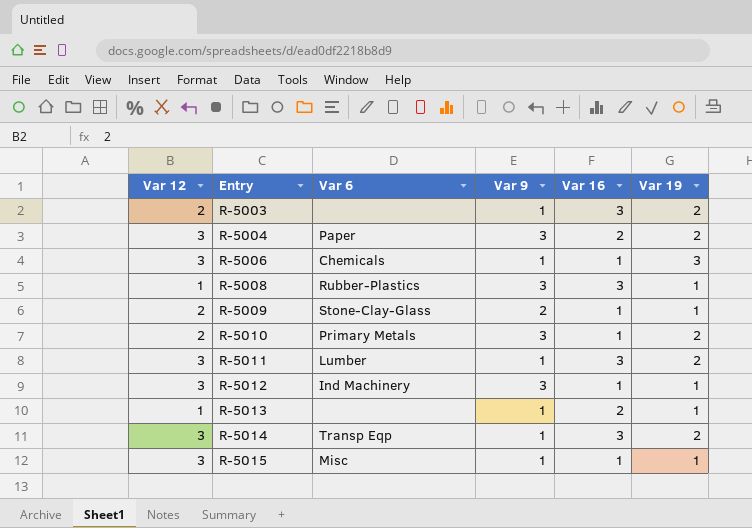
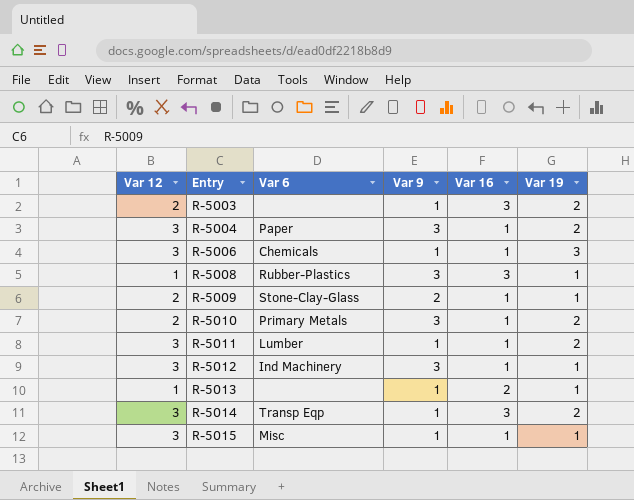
R-5004 | Var 16: 2 -> 1
R-5011 | Var 16: 3 -> 1

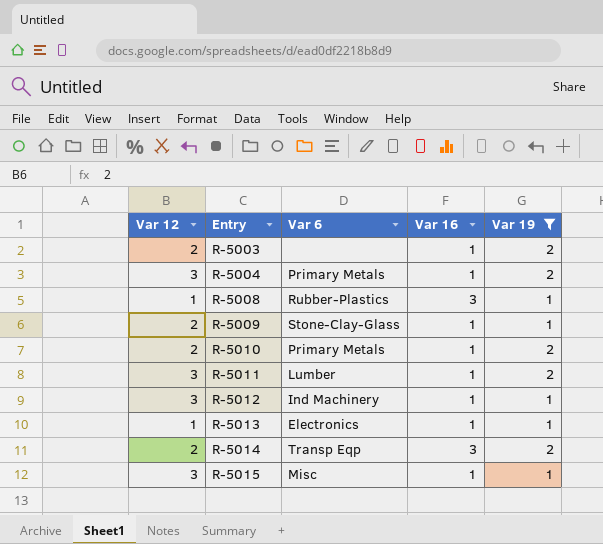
filter: none -> Var 19 != 3
column Var 9 | position: 4 -> none
R-5003 | Var 16: 3 -> 1
R-5004 | Var 6: Paper -> Primary Metals
R-5013 | Var 6: none -> Electronics
R-5013 | Var 16: 2 -> 1
R-5014 | Var 12: 3 -> 2

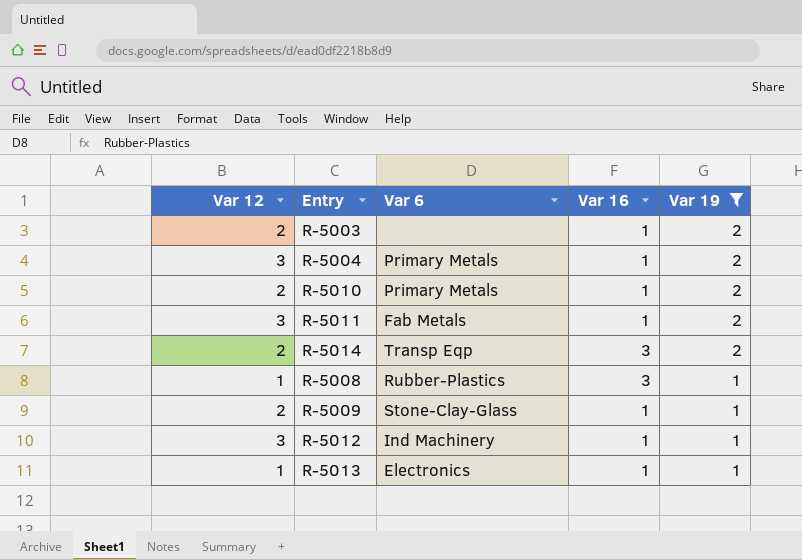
row order: Entry ascending -> Var 19 descending
row R-5015: 3 | Misc | 1 | 1 -> none
R-5011 | Var 6: Lumber -> Fab Metals

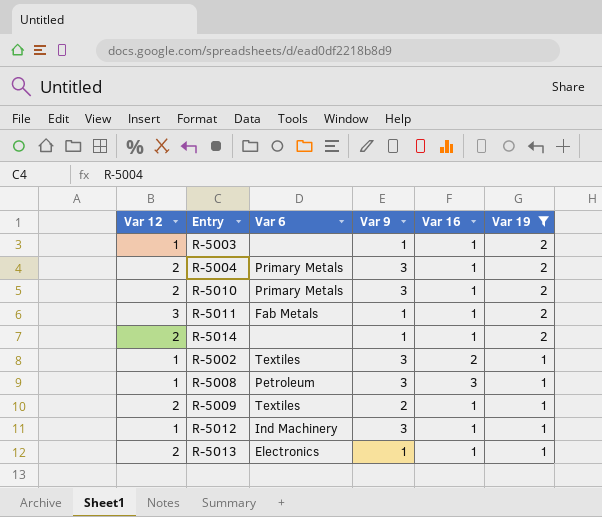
column Var 9 | position: none -> 4
R-5003 | Var 12: 2 -> 1
R-5004 | Var 12: 3 -> 2
R-5014 | Var 6: Transp Eqp -> none
R-5014 | Var 16: 3 -> 1
row R-5002: none -> 1 | Textiles | 3 | 2 | 1
R-5008 | Var 6: Rubber-Plastics -> Petroleum
R-5009 | Var 6: Stone-Clay-Glass -> Textiles
R-5012 | Var 12: 3 -> 1
R-5013 | Var 12: 1 -> 2

